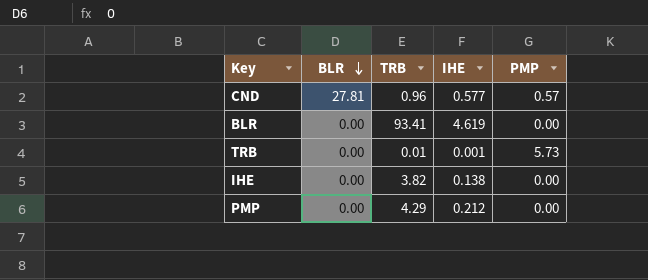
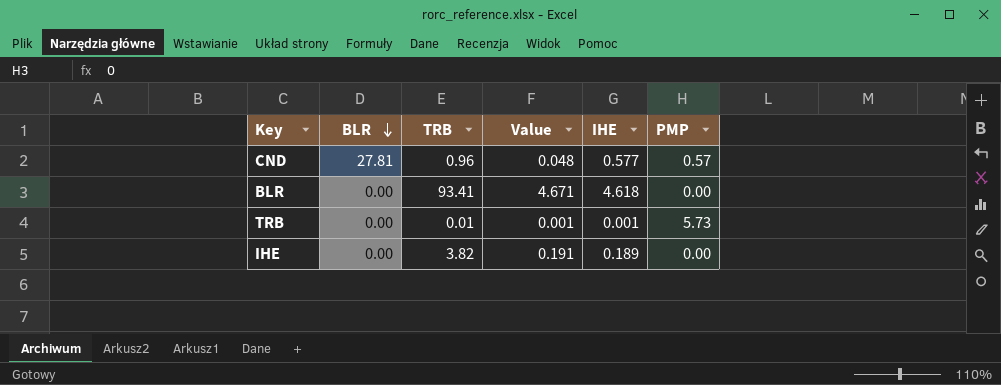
column Value | formula: none -> [TRB] * 0.05
row PMP: 0.00 | 4.29 | 0.212 | 0.00 -> none
BLR | IHE: 4.619 -> 4.618
IHE | IHE: 0.138 -> 0.189

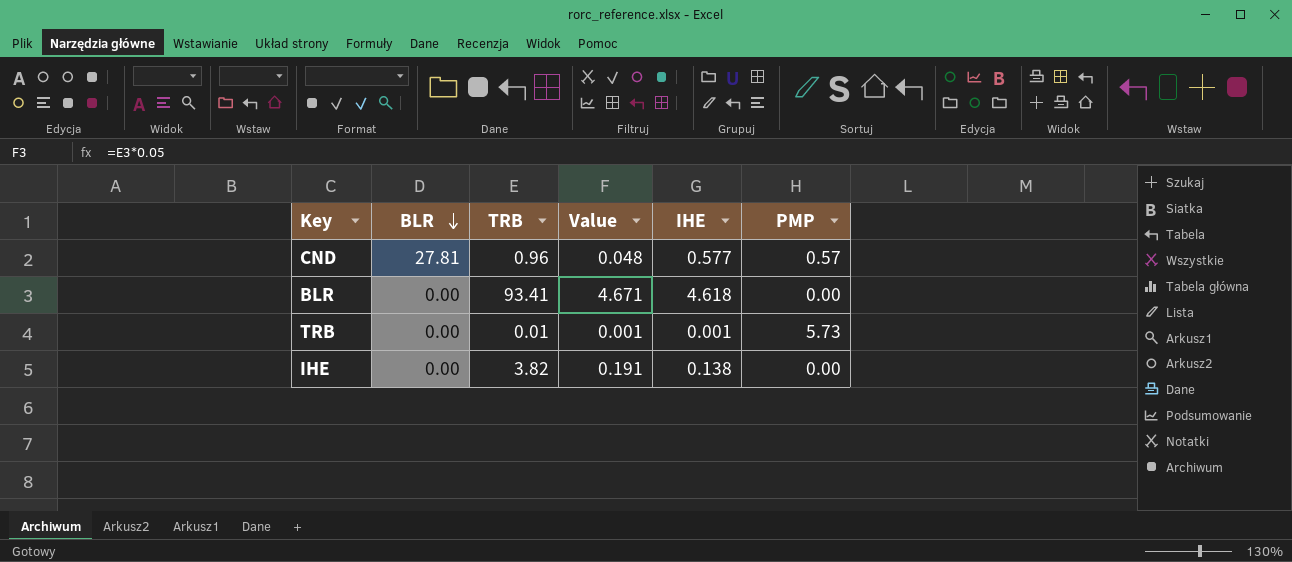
IHE | IHE: 0.189 -> 0.138

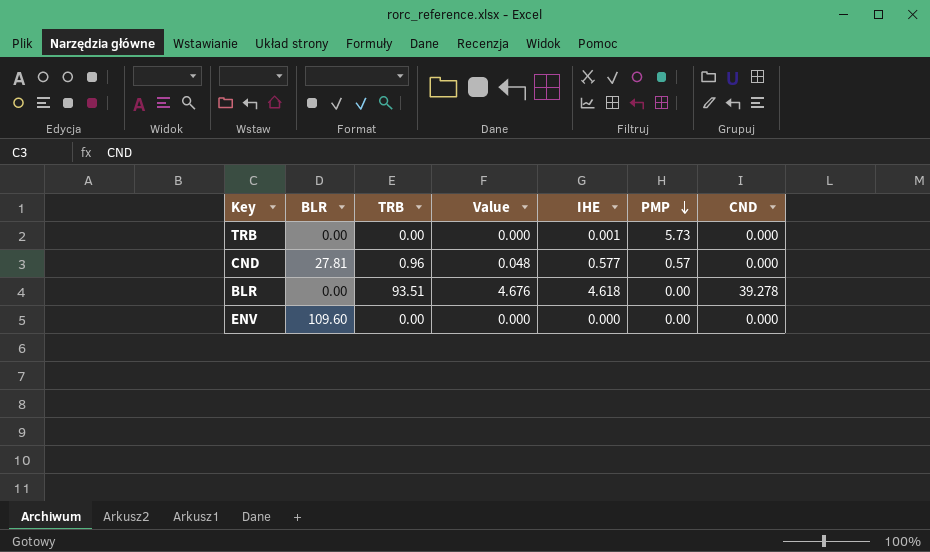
row order: BLR descending -> PMP descending
column CND | position: none -> 7
row IHE: 0.00 | 3.82 | 0.191 | 0.138 | 0.00 -> none
TRB | TRB: 0.01 -> 0.00
TRB | Value: 0.001 -> 0.000
BLR | TRB: 93.41 -> 93.51
BLR | Value: 4.671 -> 4.676
row ENV: none -> 109.60 | 0.00 | 0.000 | 0.000 | 0.00 | 0.000

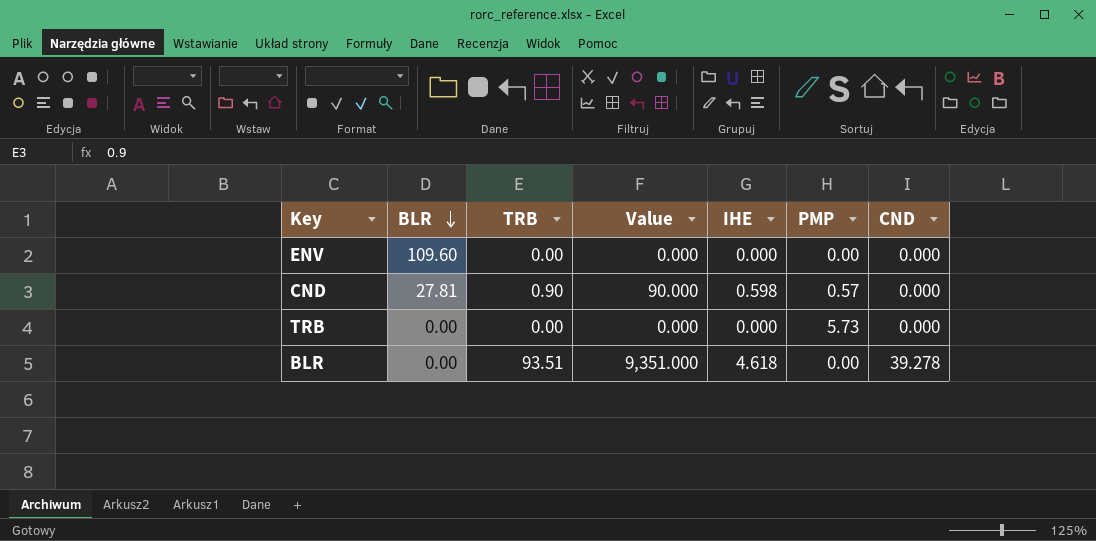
row order: PMP descending -> BLR descending
column Value | formula: [TRB] * 0.05 -> [TRB] * 100
CND | TRB: 0.96 -> 0.90
CND | IHE: 0.577 -> 0.598
TRB | IHE: 0.001 -> 0.000

